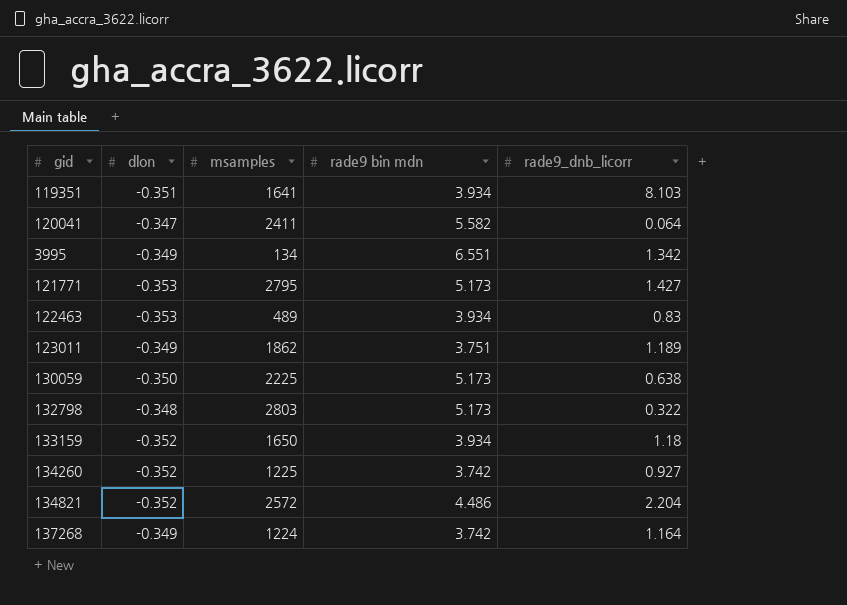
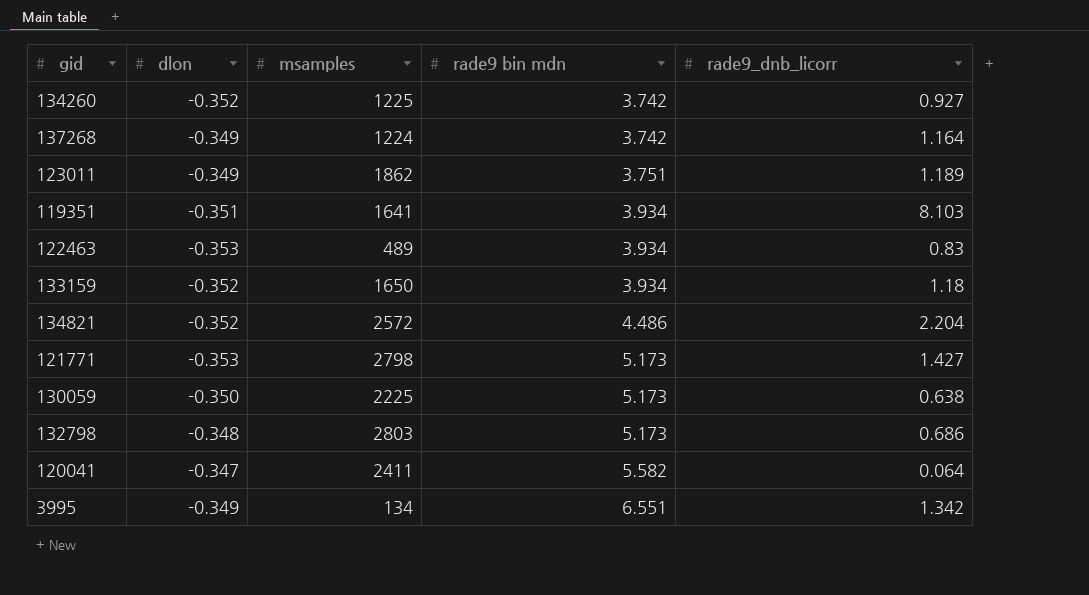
row order: none -> rade9 bin mdn ascending
121771 | msamples: 2795 -> 2798
132798 | rade9_dnb_licorr: 0.322 -> 0.686

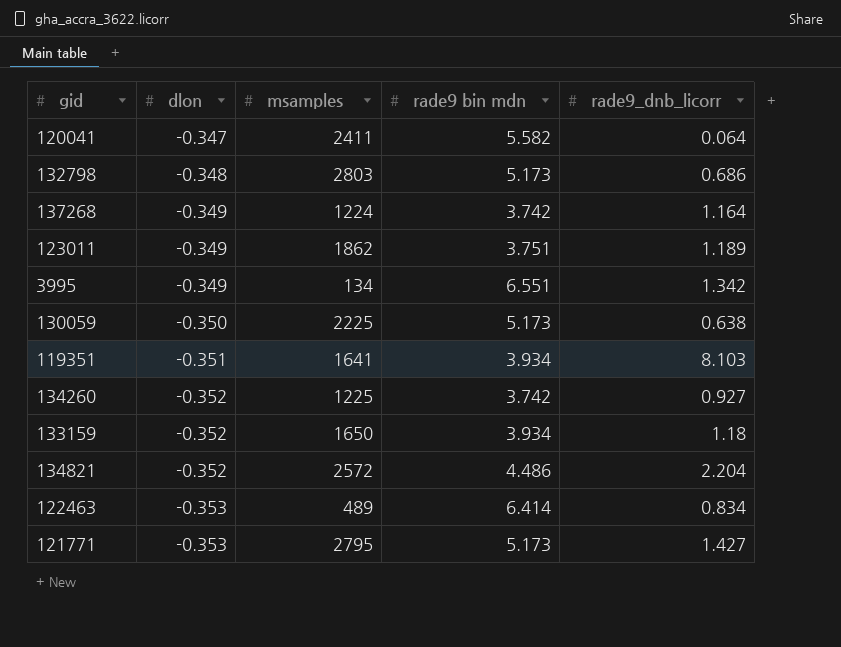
row order: rade9 bin mdn ascending -> dlon descending
122463 | rade9 bin mdn: 3.934 -> 6.414
122463 | rade9_dnb_licorr: 0.83 -> 0.834
121771 | msamples: 2798 -> 2795

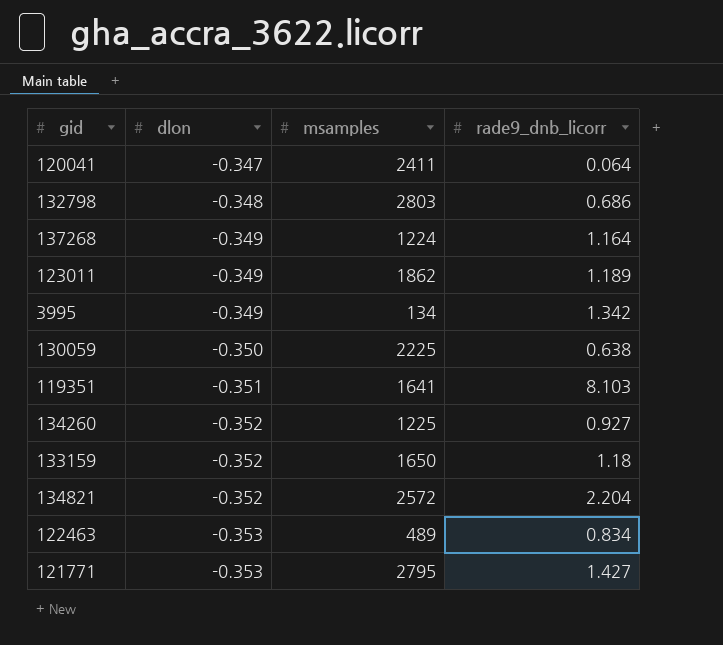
column rade9 bin mdn | position: 4 -> none

